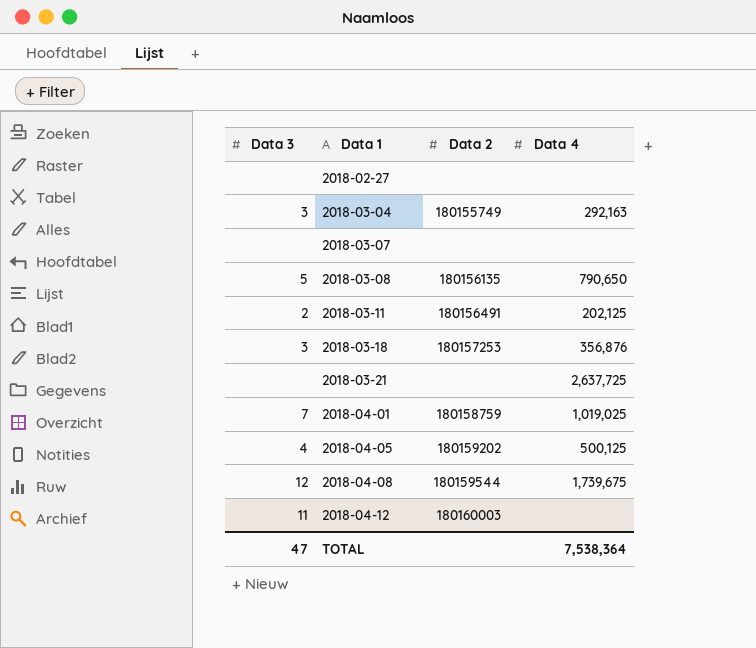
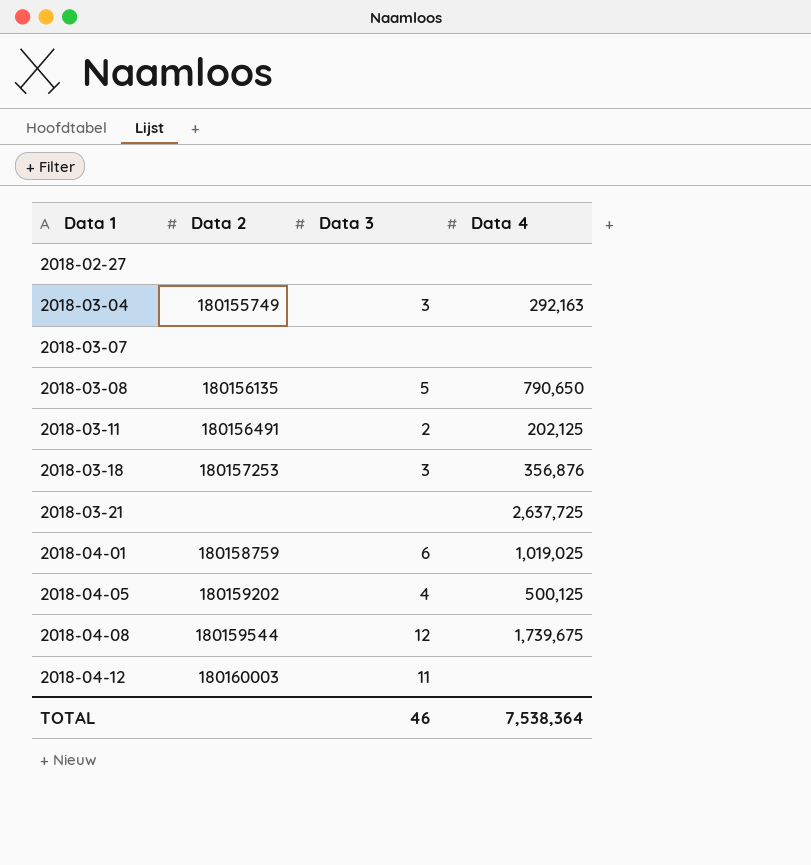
column Data 3 | position: 1 -> 3
2018-04-01 | Data 3: 7 -> 6
TOTAL | Data 3: 47 -> 46

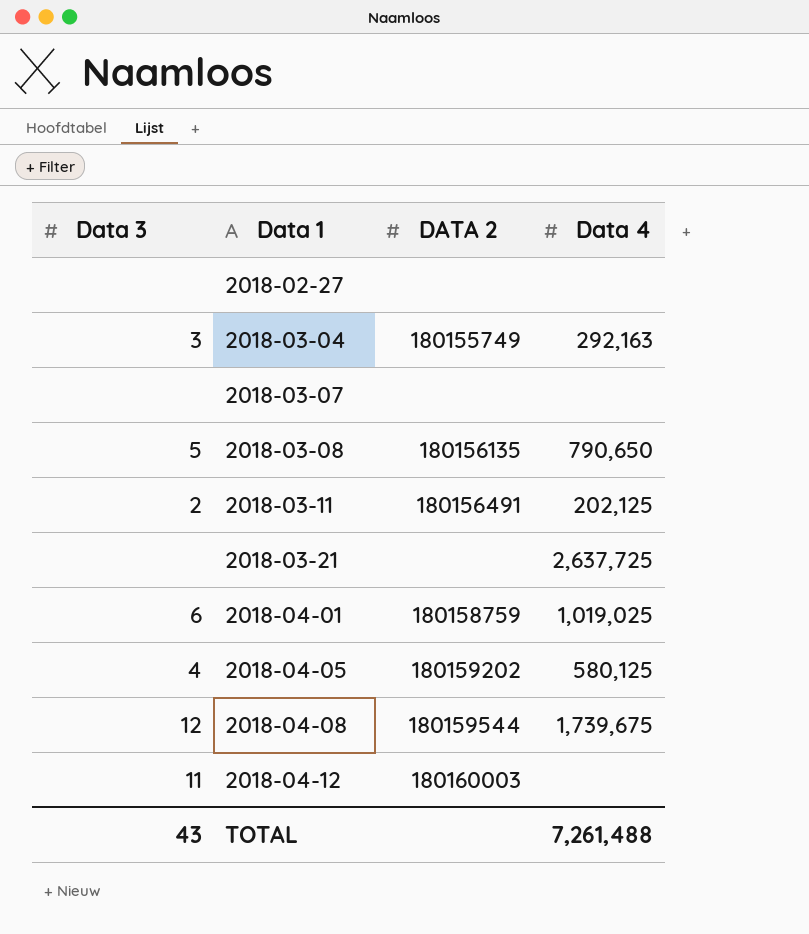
column Data 3 | position: 3 -> 1
column name: Data 2 -> DATA 2
row 2018-03-18: 180157253 | 3 | 356,876 -> none
2018-04-05 | Data 4: 500,125 -> 580,125
TOTAL | Data 3: 46 -> 43
TOTAL | Data 4: 7,538,364 -> 7,261,488

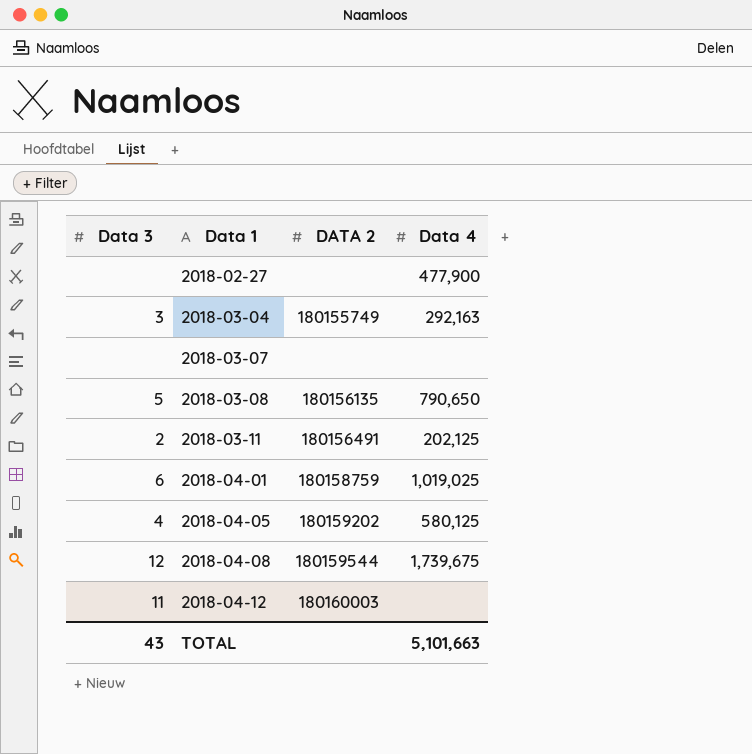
row 2018-03-21: none | none | 2,637,725 -> none
2018-02-27 | Data 4: none -> 477,900
TOTAL | Data 4: 7,261,488 -> 5,101,663

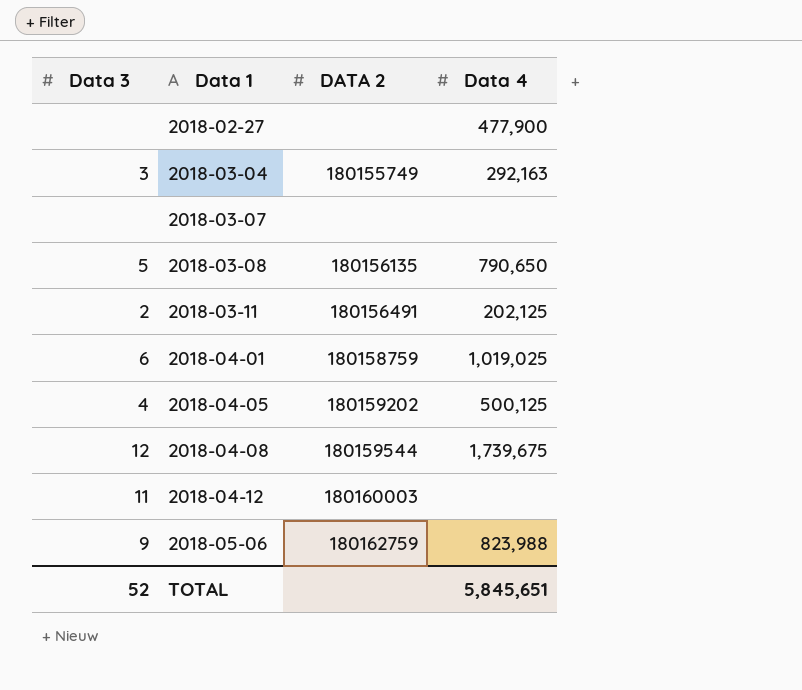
2018-04-05 | Data 4: 580,125 -> 500,125
row 2018-05-06: none -> 9 | 180162759 | 823,988
TOTAL | Data 3: 43 -> 52
TOTAL | Data 4: 5,101,663 -> 5,845,651

